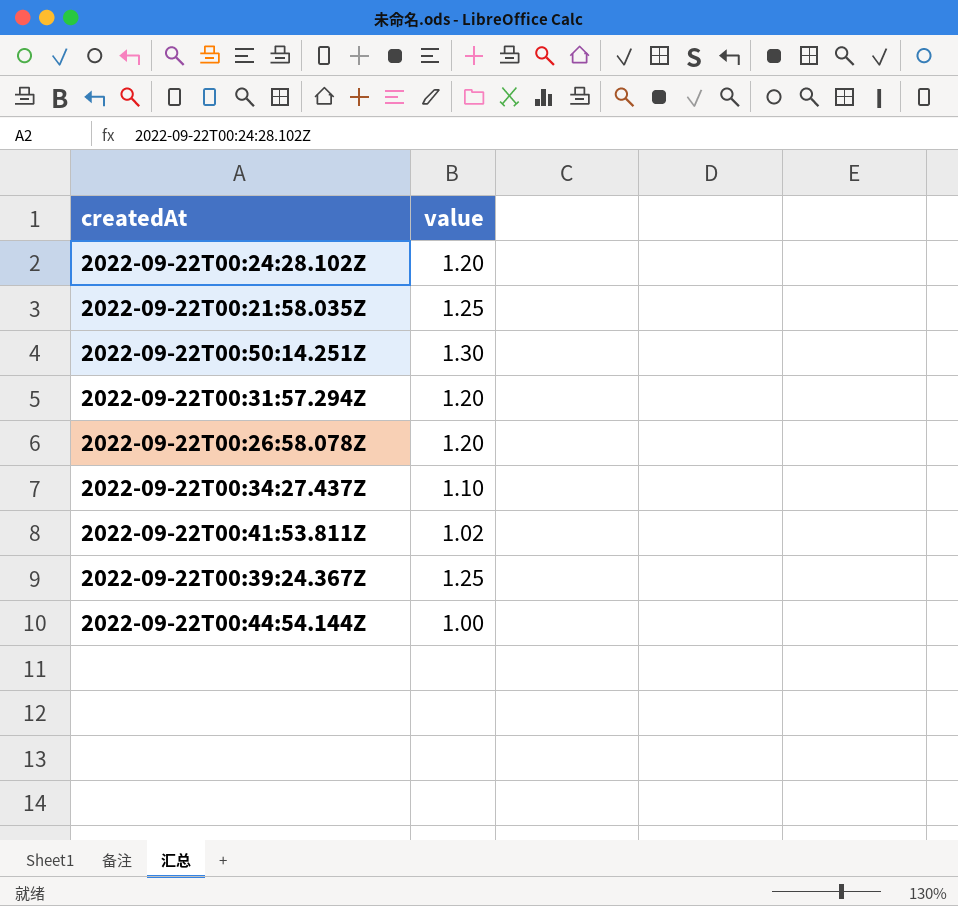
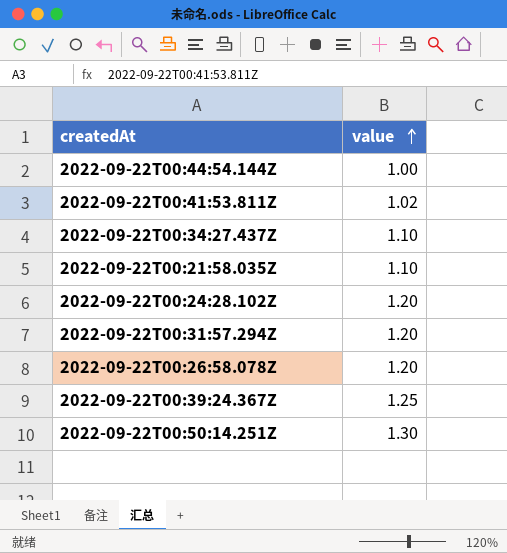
row order: none -> value ascending
2022-09-22T00:21:58.035Z | value: 1.25 -> 1.10

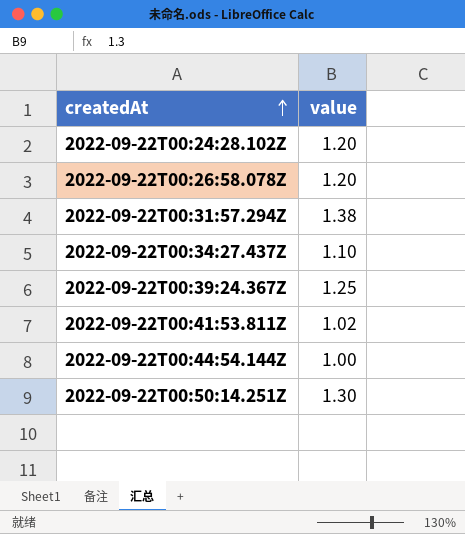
row order: value ascending -> createdAt ascending
row 2022-09-22T00:21:58.035Z: 1.10 -> none
2022-09-22T00:31:57.294Z | value: 1.20 -> 1.38

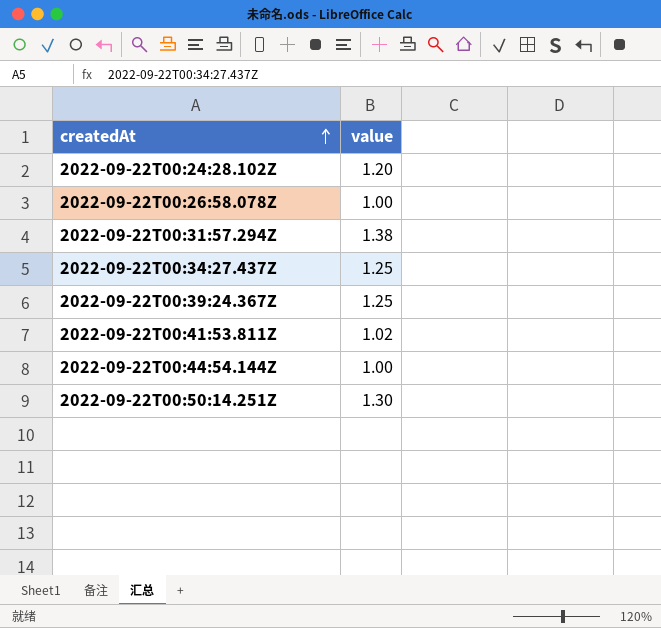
2022-09-22T00:26:58.078Z | value: 1.20 -> 1.00
2022-09-22T00:34:27.437Z | value: 1.10 -> 1.25

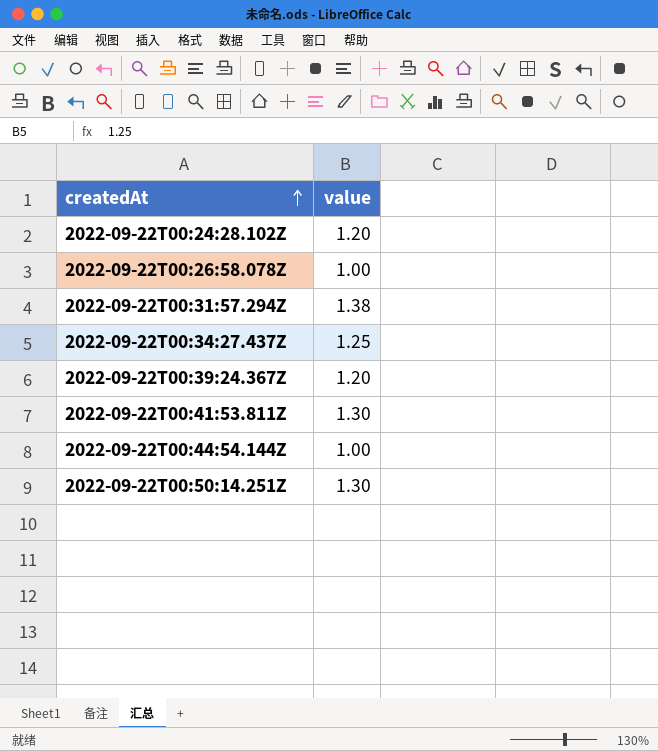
2022-09-22T00:39:24.367Z | value: 1.25 -> 1.20
2022-09-22T00:41:53.811Z | value: 1.02 -> 1.30

